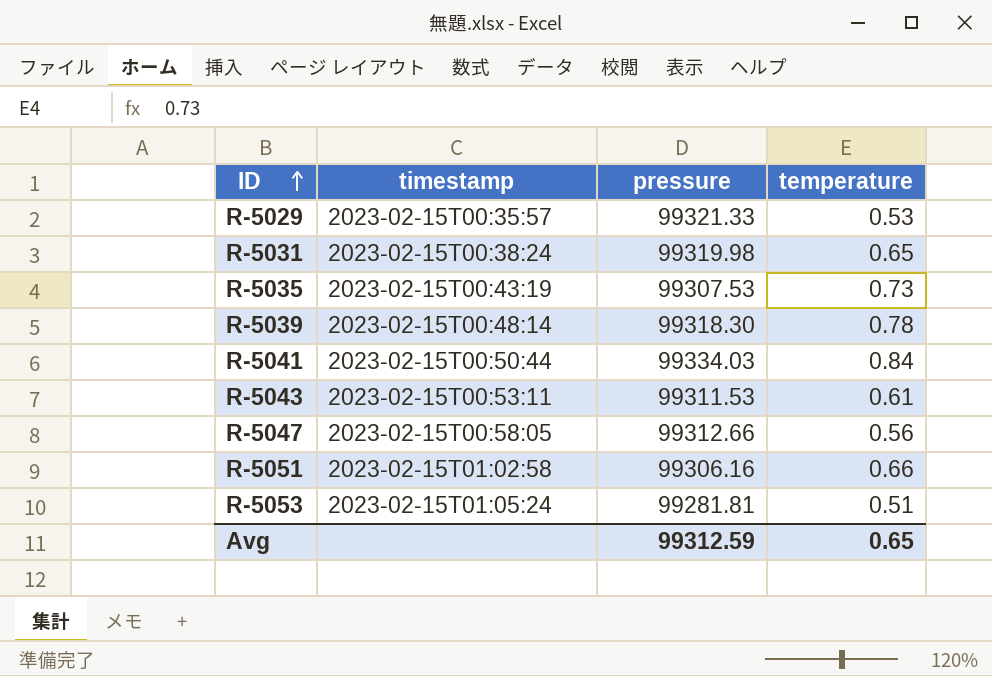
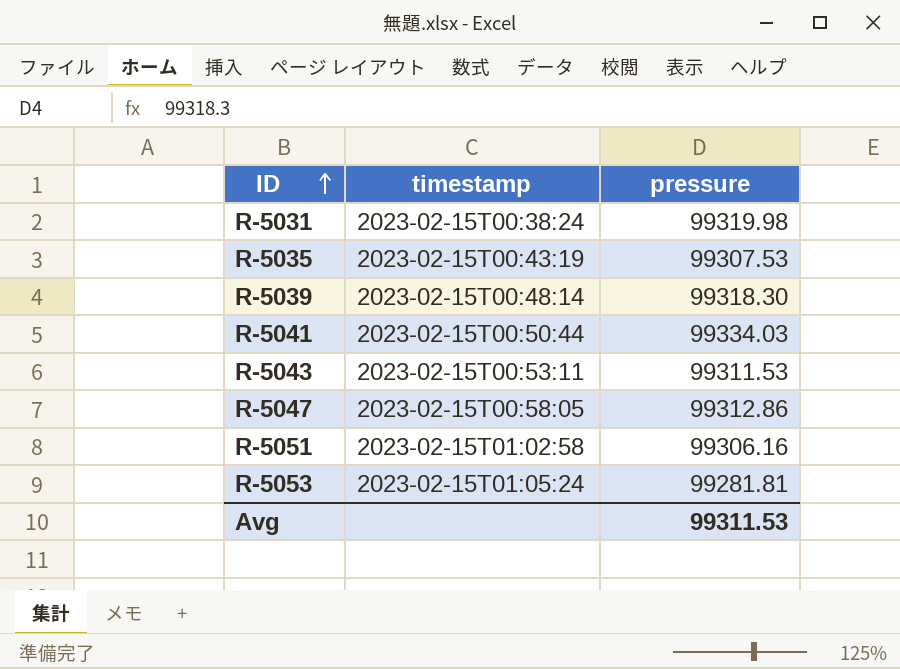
column temperature | position: 4 -> none
row R-5029: 2023-02-15T00:35:57 | 99321.33 | 0.53 -> none
R-5047 | pressure: 99312.66 -> 99312.86
Avg | pressure: 99312.59 -> 99311.53

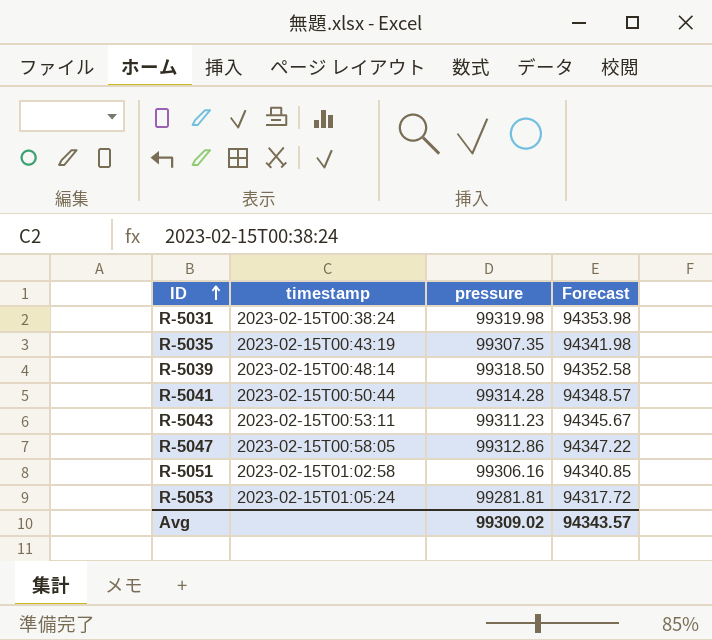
column Forecast | formula: none -> [pressure] * 0.95
R-5035 | pressure: 99307.53 -> 99307.35
R-5039 | pressure: 99318.30 -> 99318.50
R-5041 | pressure: 99334.03 -> 99314.28
R-5043 | pressure: 99311.53 -> 99311.23
Avg | pressure: 99311.53 -> 99309.02

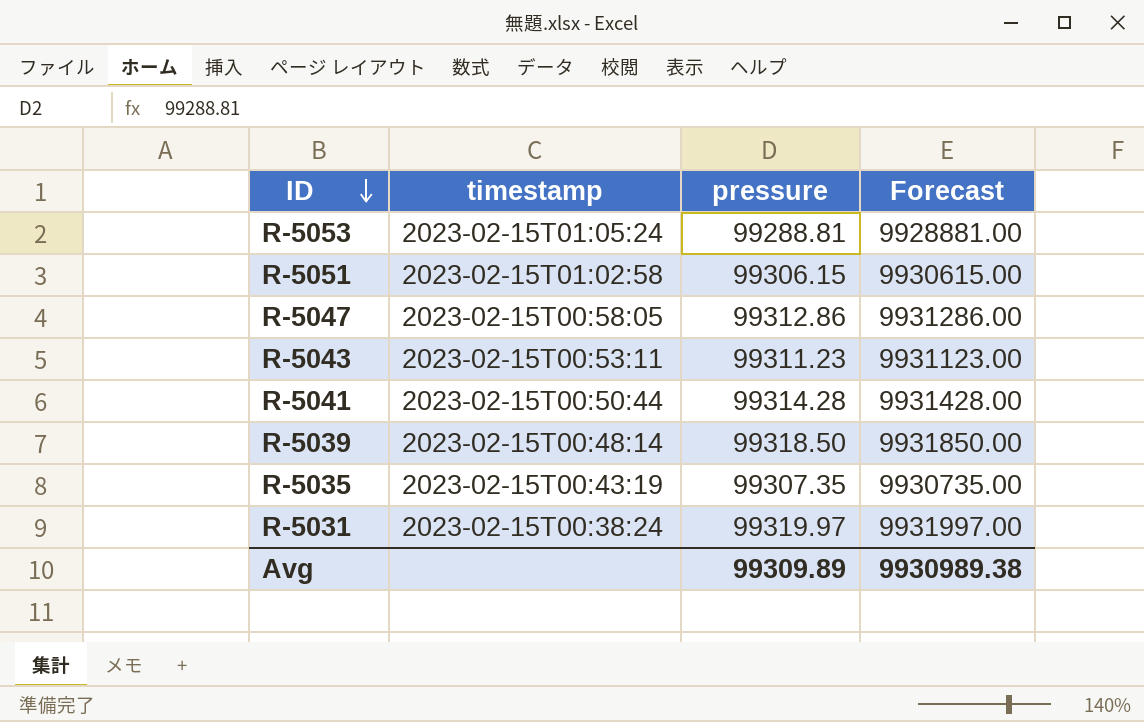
row order: ID ascending -> ID descending
column Forecast | formula: [pressure] * 0.95 -> [pressure] * 100
R-5053 | pressure: 99281.81 -> 99288.81
R-5051 | pressure: 99306.16 -> 99306.15
R-5031 | pressure: 99319.98 -> 99319.97
Avg | pressure: 99309.02 -> 99309.89
Avg | Forecast: 94343.57 -> 9930989.38

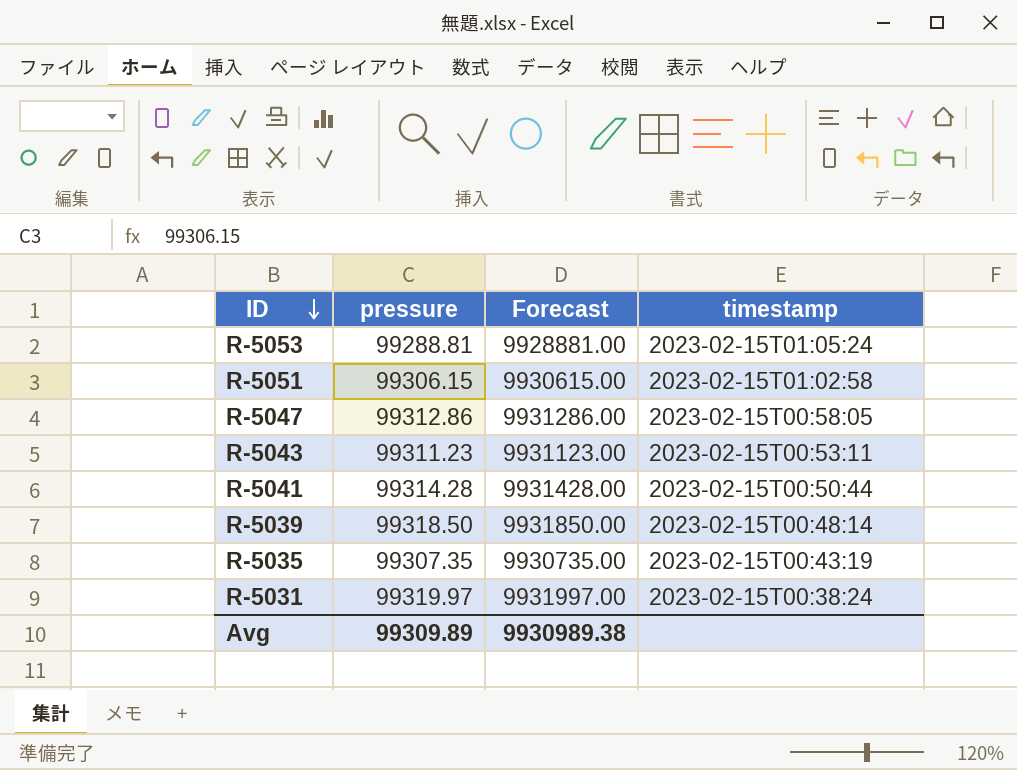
column timestamp | position: 2 -> 4

